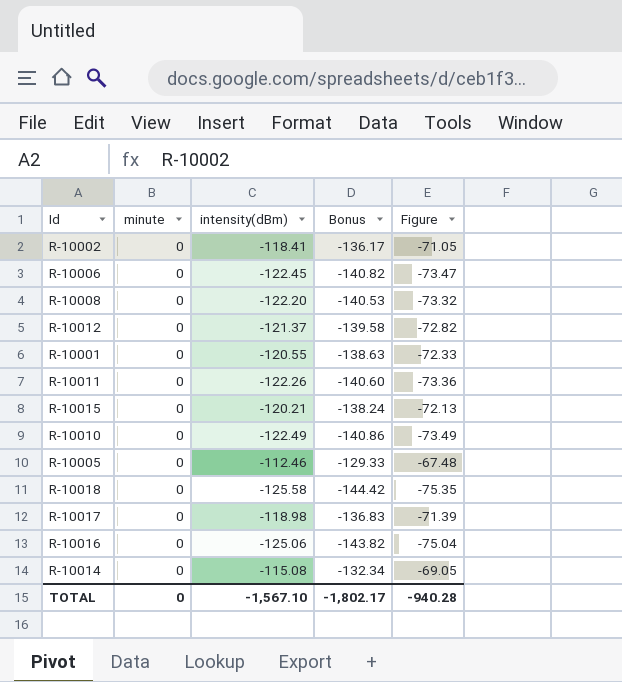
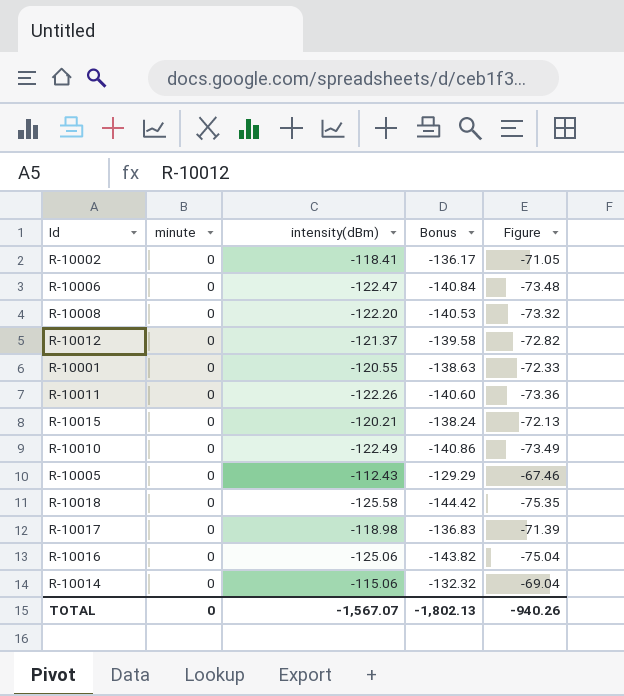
R-10006 | intensity(dBm): -122.45 -> -122.47
R-10006 | Bonus: -140.82 -> -140.84
R-10006 | Figure: -73.47 -> -73.48
R-10005 | intensity(dBm): -112.46 -> -112.43
R-10005 | Bonus: -129.33 -> -129.29
R-10005 | Figure: -67.48 -> -67.46
R-10014 | intensity(dBm): -115.08 -> -115.06
R-10014 | Bonus: -132.34 -> -132.32
R-10014 | Figure: -69.05 -> -69.04
TOTAL | intensity(dBm): -1,567.10 -> -1,567.07
TOTAL | Bonus: -1,802.17 -> -1,802.13
TOTAL | Figure: -940.28 -> -940.26

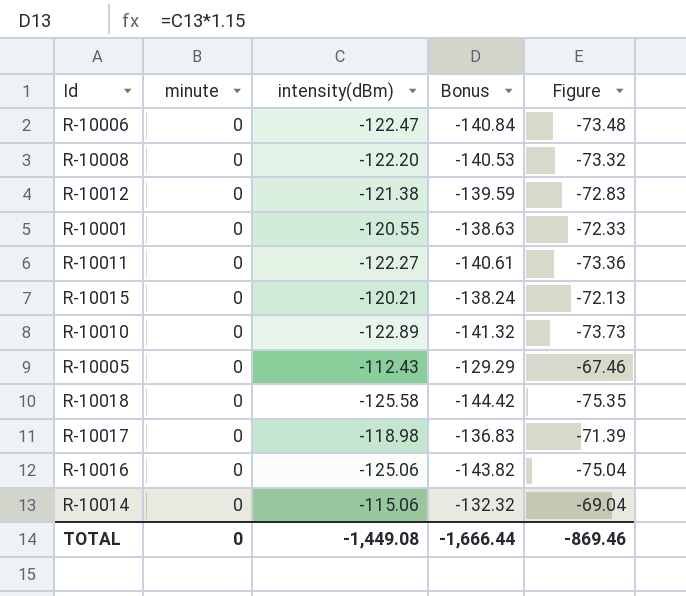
row R-10002: 0 | -118.41 | -136.17 | -71.05 -> none
R-10012 | intensity(dBm): -121.37 -> -121.38
R-10012 | Bonus: -139.58 -> -139.59
R-10012 | Figure: -72.82 -> -72.83
R-10011 | intensity(dBm): -122.26 -> -122.27
R-10011 | Bonus: -140.60 -> -140.61
R-10010 | intensity(dBm): -122.49 -> -122.89
R-10010 | Bonus: -140.86 -> -141.32
R-10010 | Figure: -73.49 -> -73.73
TOTAL | intensity(dBm): -1,567.07 -> -1,449.08
TOTAL | Bonus: -1,802.13 -> -1,666.44
TOTAL | Figure: -940.26 -> -869.46

